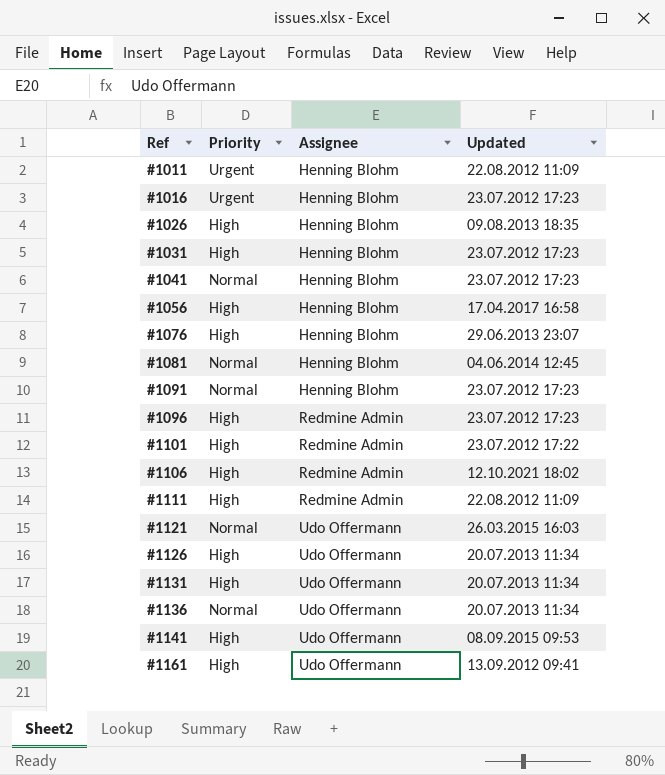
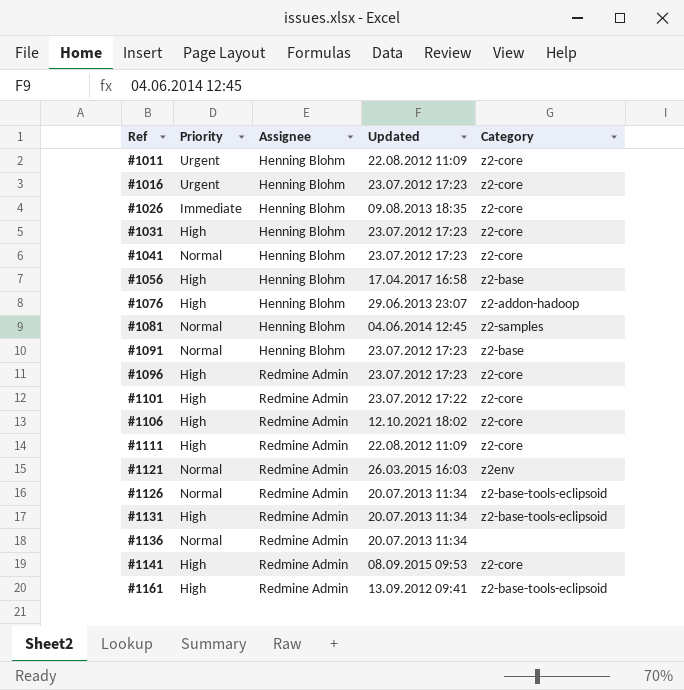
column Category | position: none -> 5
#1026 | Priority: High -> Immediate
#1121 | Assignee: Udo Offermann -> Redmine Admin
#1126 | Priority: High -> Normal
#1126 | Assignee: Udo Offermann -> Redmine Admin
#1131 | Assignee: Udo Offermann -> Redmine Admin
#1136 | Assignee: Udo Offermann -> Redmine Admin
#1141 | Assignee: Udo Offermann -> Redmine Admin
#1161 | Assignee: Udo Offermann -> Redmine Admin

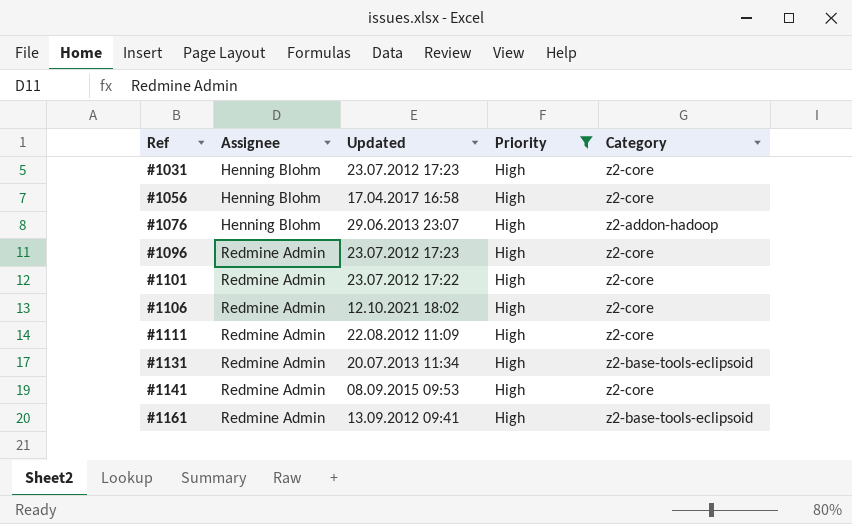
filter: none -> Priority = High
column Priority | position: 2 -> 4
#1056 | Category: z2-base -> z2-core

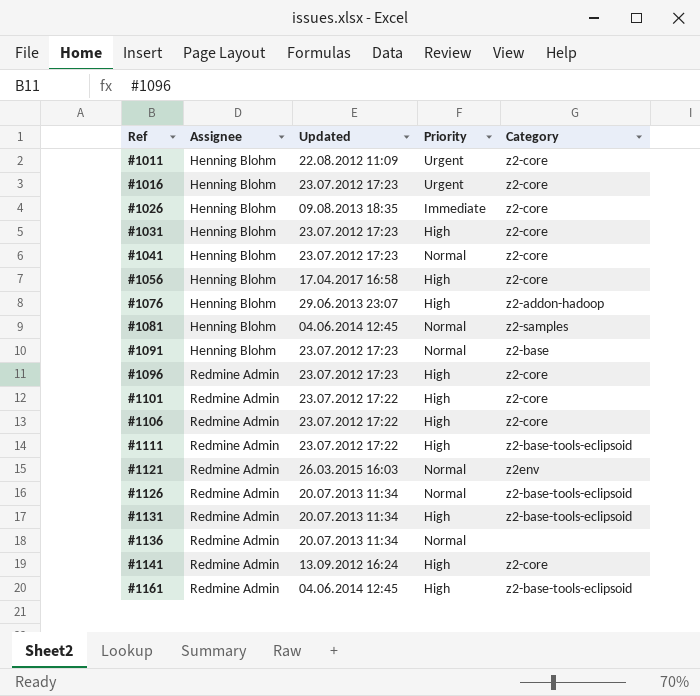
filter: Priority = High -> none
#1106 | Updated: 12.10.2021 18:02 -> 23.07.2012 17:22
#1111 | Updated: 22.08.2012 11:09 -> 23.07.2012 17:22
#1111 | Category: z2-core -> z2-base-tools-eclipsoid
#1141 | Updated: 08.09.2015 09:53 -> 13.09.2012 16:24
#1161 | Updated: 13.09.2012 09:41 -> 04.06.2014 12:45

